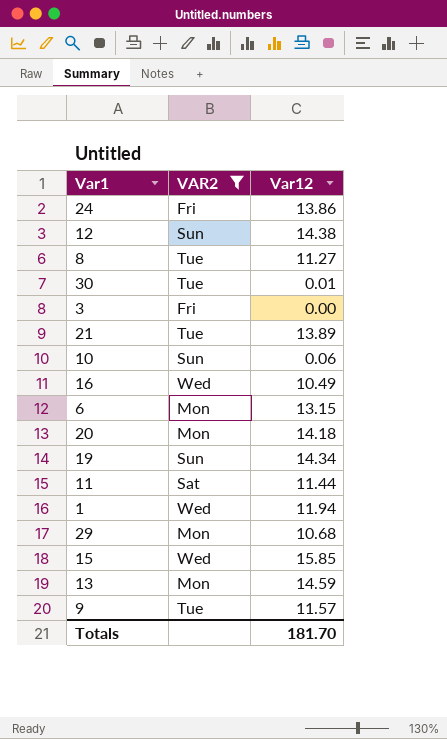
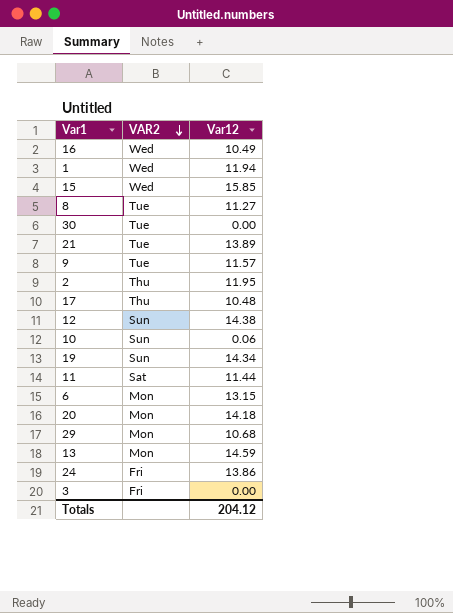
filter: VAR2 != Thu -> none
row order: none -> VAR2 descending
30 | Var12: 0.01 -> 0.00
Totals | Var12: 181.70 -> 204.12

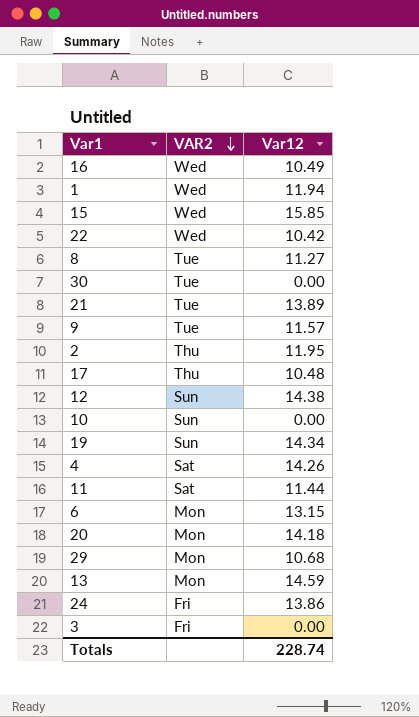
row 22: none -> Wed | 10.42
10 | Var12: 0.06 -> 0.00
row 4: none -> Sat | 14.26
Totals | Var12: 204.12 -> 228.74

